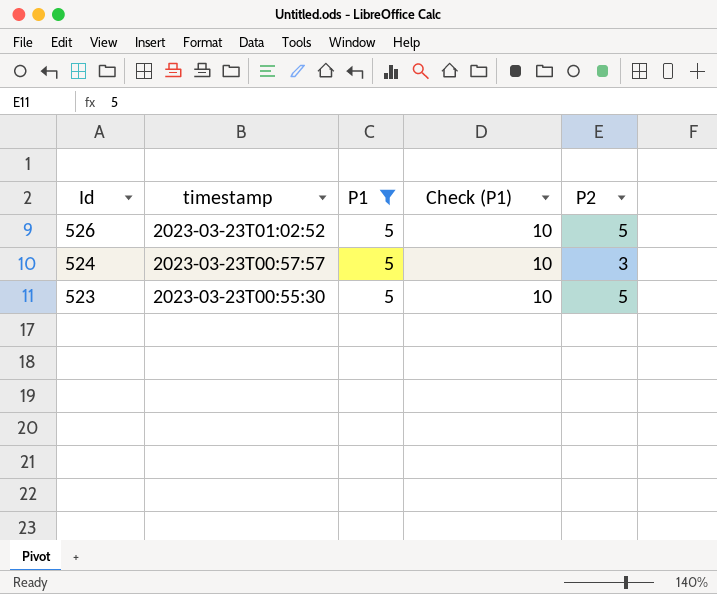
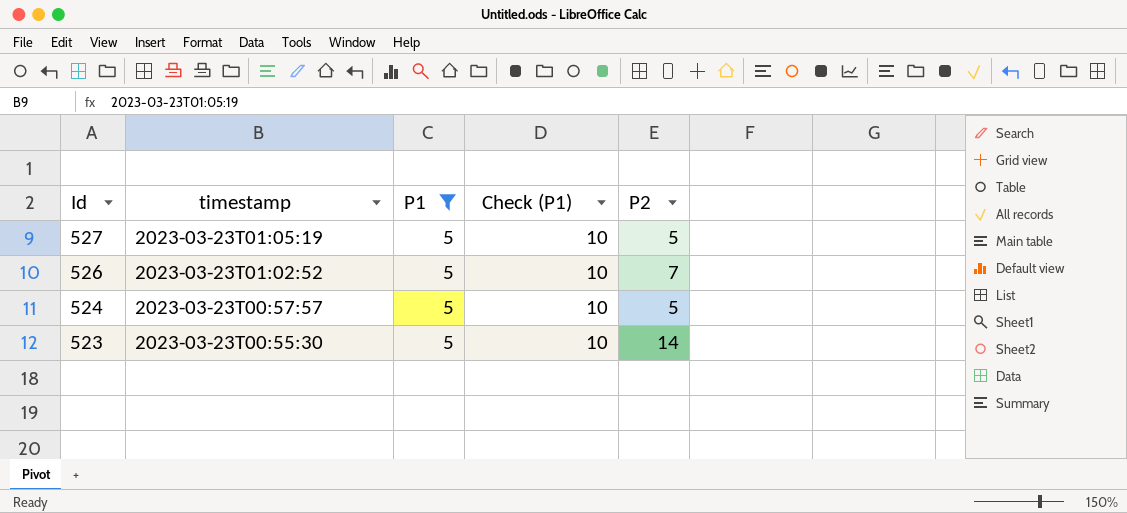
row 527: none -> 2023-03-23T01:05:19 | 5 | 10 | 5
526 | P2: 5 -> 7
524 | P2: 3 -> 5
523 | P2: 5 -> 14

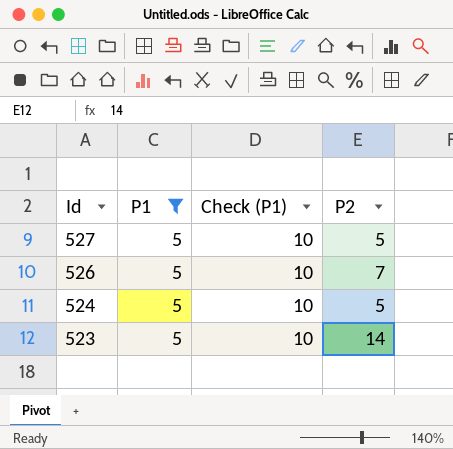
column timestamp | position: 2 -> none

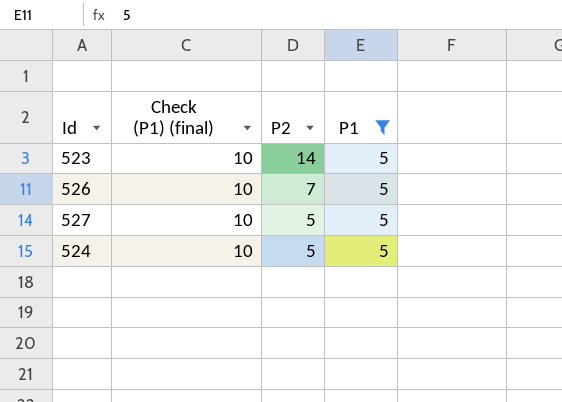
row order: Id descending -> P2 descending
column name: Check (P1) -> Check (P1) (final)
column P1 | position: 2 -> 4

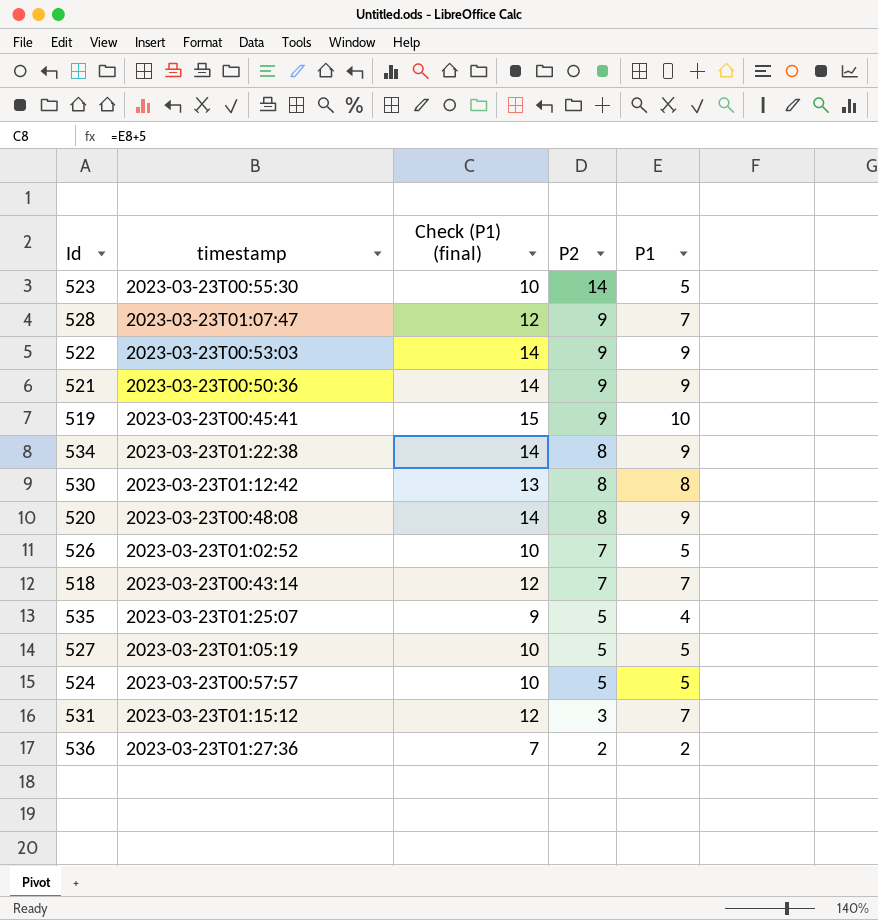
filter: P1 = 5 -> none
column timestamp | position: none -> 2

